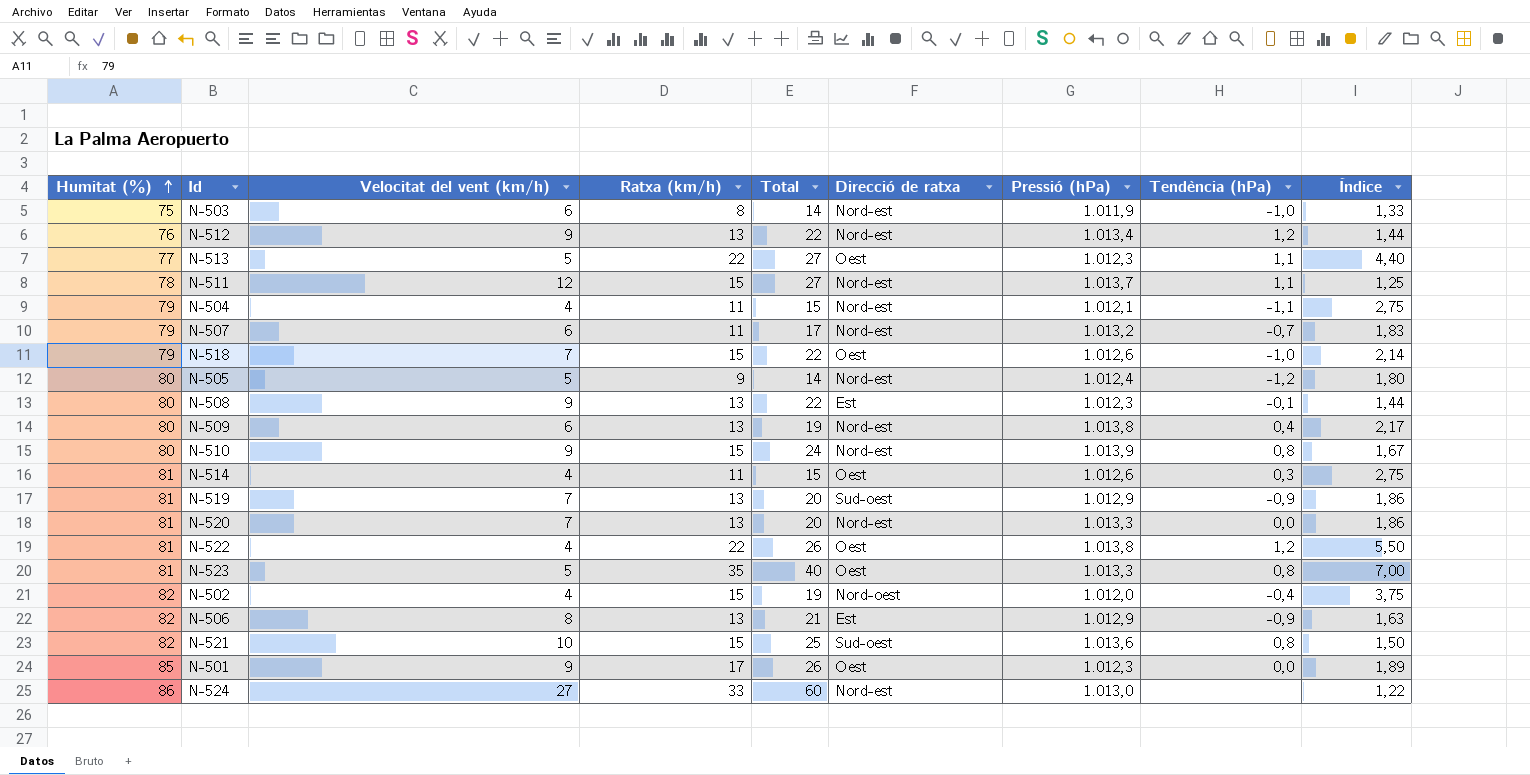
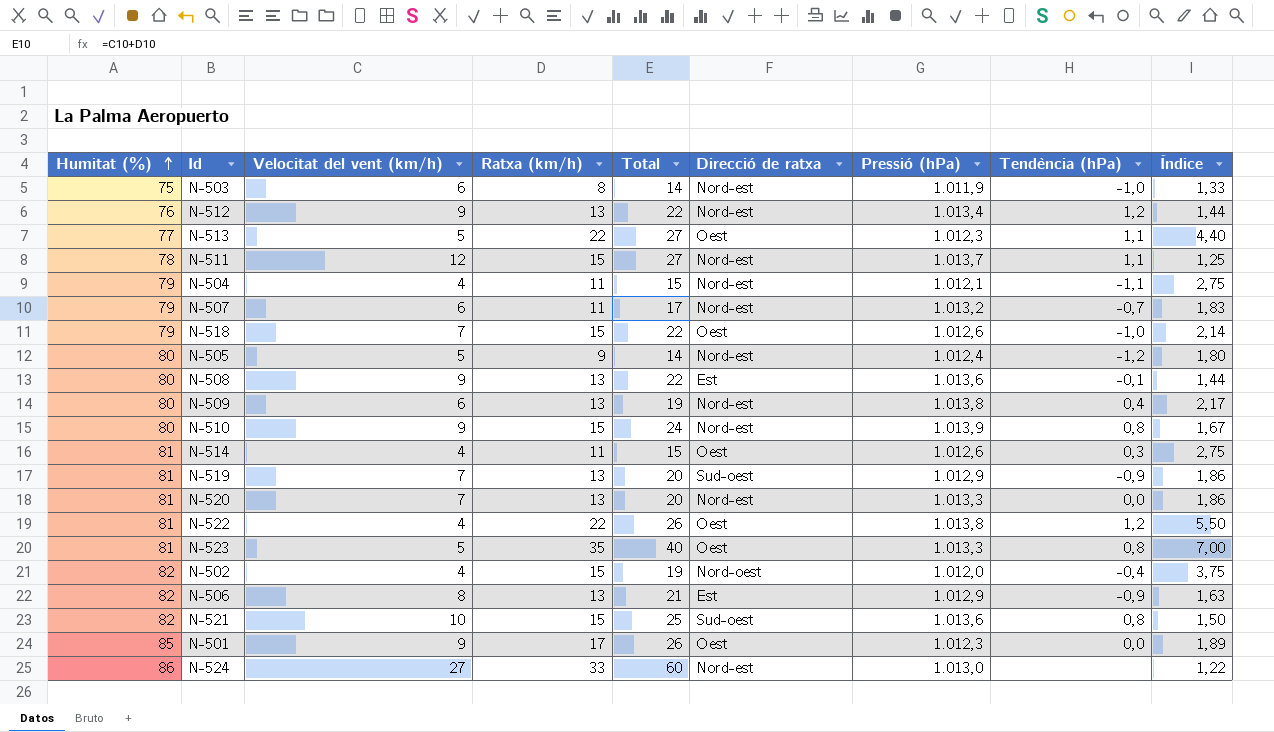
N-508 | Pressió (hPa): 1.012,3 -> 1.013,6

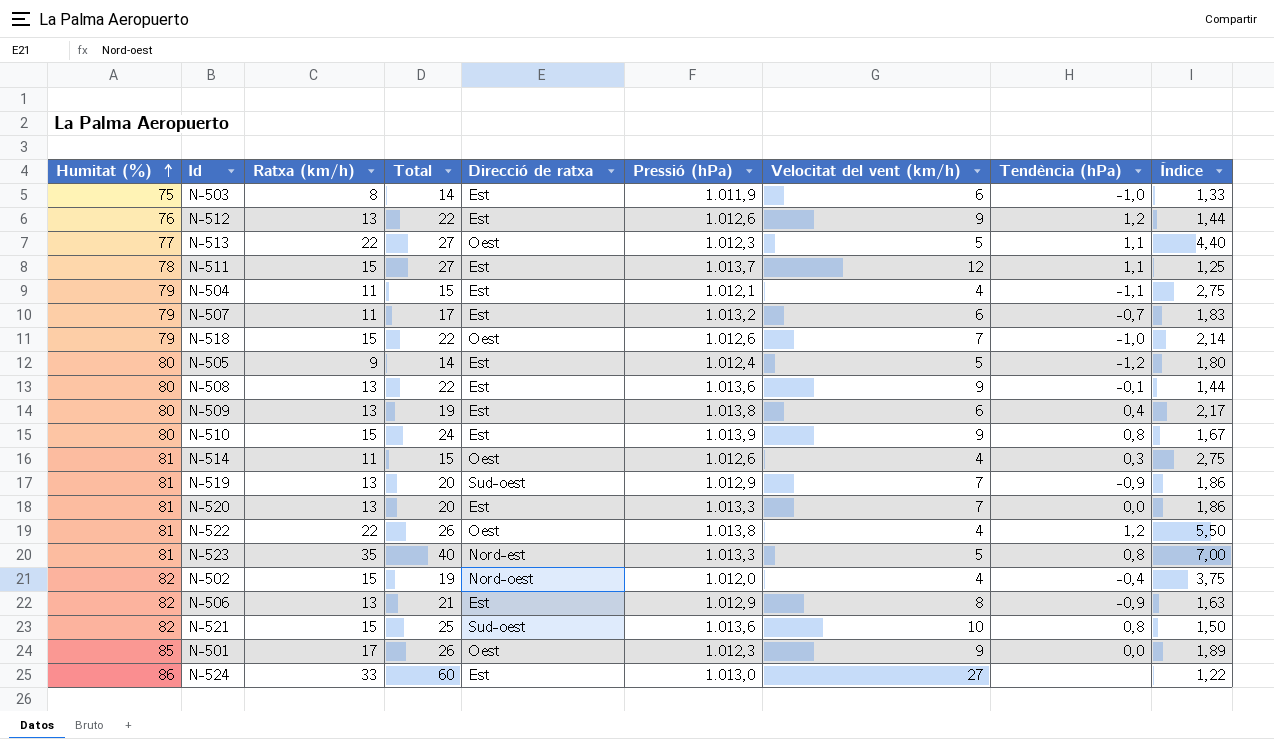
column Velocitat del vent (km/h) | position: 3 -> 7
N-503 | Direcció de ratxa: Nord-est -> Est
N-512 | Direcció de ratxa: Nord-est -> Est
N-512 | Pressió (hPa): 1.013,4 -> 1.012,6
N-511 | Direcció de ratxa: Nord-est -> Est
N-504 | Direcció de ratxa: Nord-est -> Est
N-507 | Direcció de ratxa: Nord-est -> Est
N-505 | Direcció de ratxa: Nord-est -> Est
N-509 | Direcció de ratxa: Nord-est -> Est
N-510 | Direcció de ratxa: Nord-est -> Est
N-520 | Direcció de ratxa: Nord-est -> Est
N-523 | Direcció de ratxa: Oest -> Nord-est
N-524 | Direcció de ratxa: Nord-est -> Est

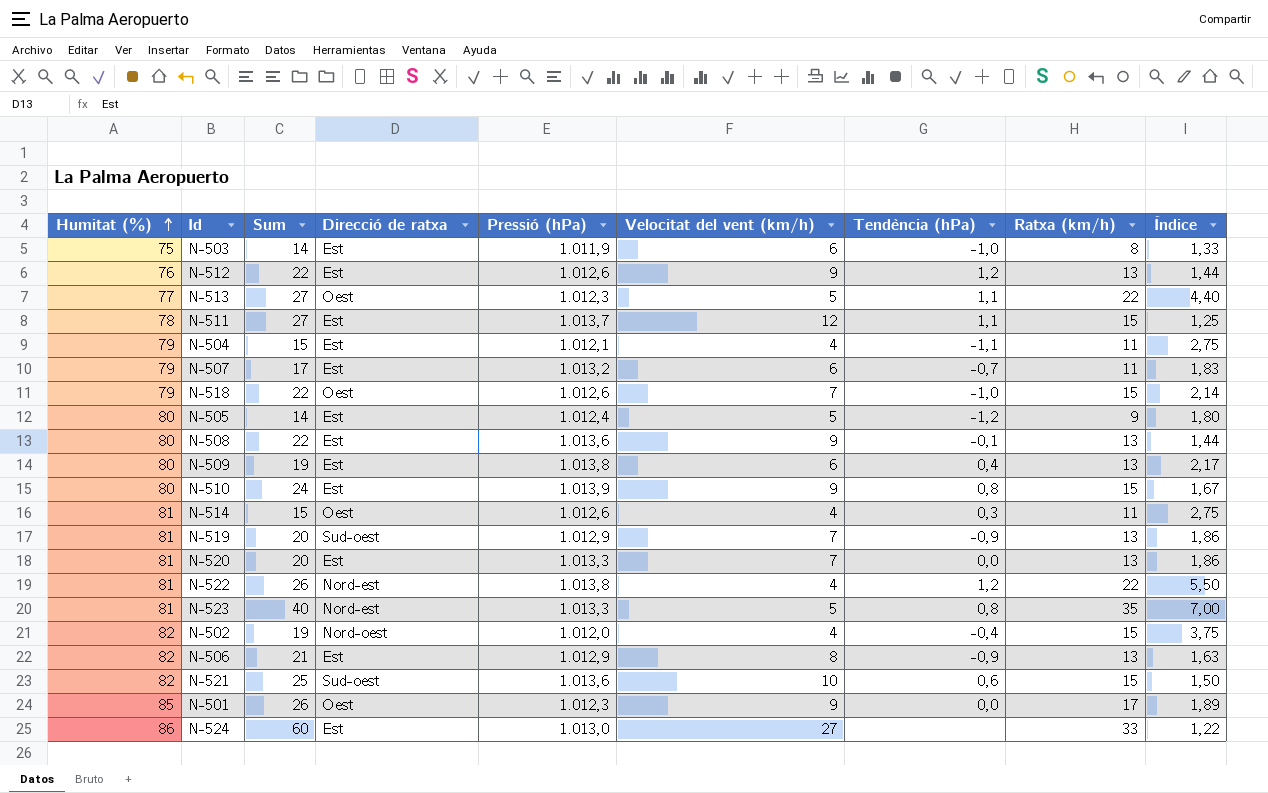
column name: Total -> Sum
column Ratxa (km/h) | position: 3 -> 8
N-522 | Direcció de ratxa: Oest -> Nord-est
N-521 | Tendència (hPa): 0,8 -> 0,6

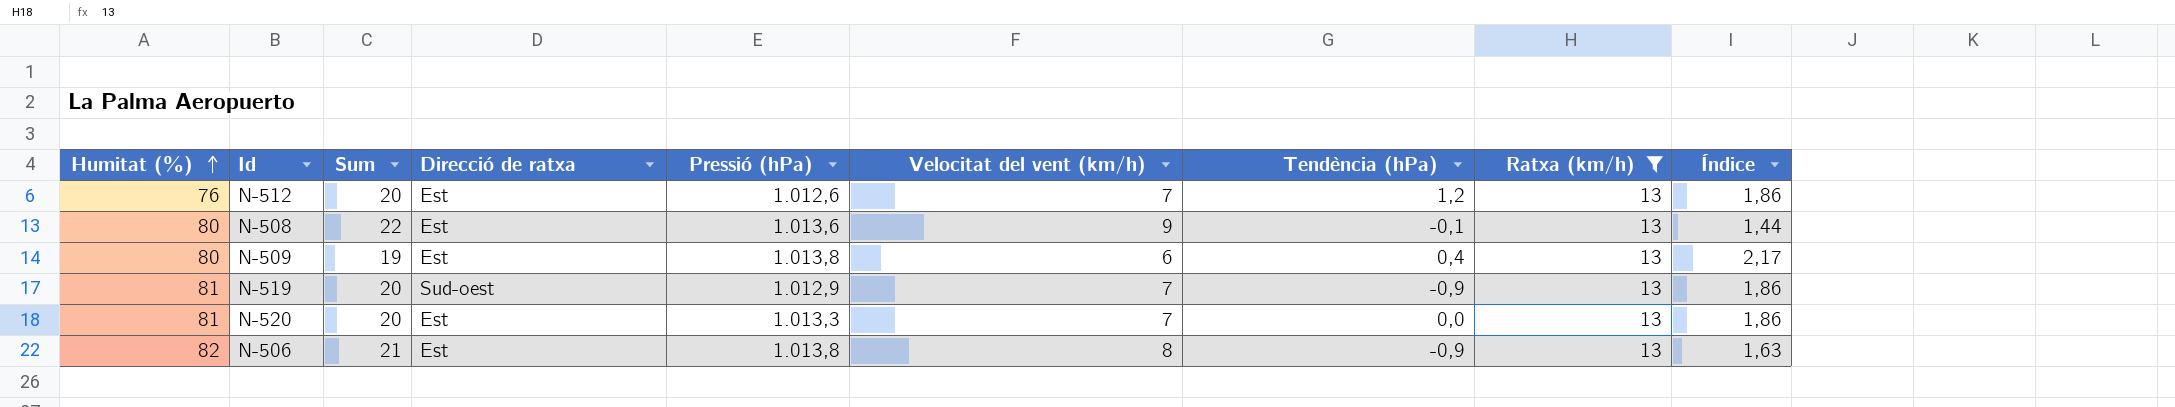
filter: none -> Ratxa (km/h) = 13
N-512 | Sum: 22 -> 20
N-512 | Velocitat del vent (km/h): 9 -> 7
N-512 | Índice: 1,44 -> 1,86
N-506 | Pressió (hPa): 1.012,9 -> 1.013,8

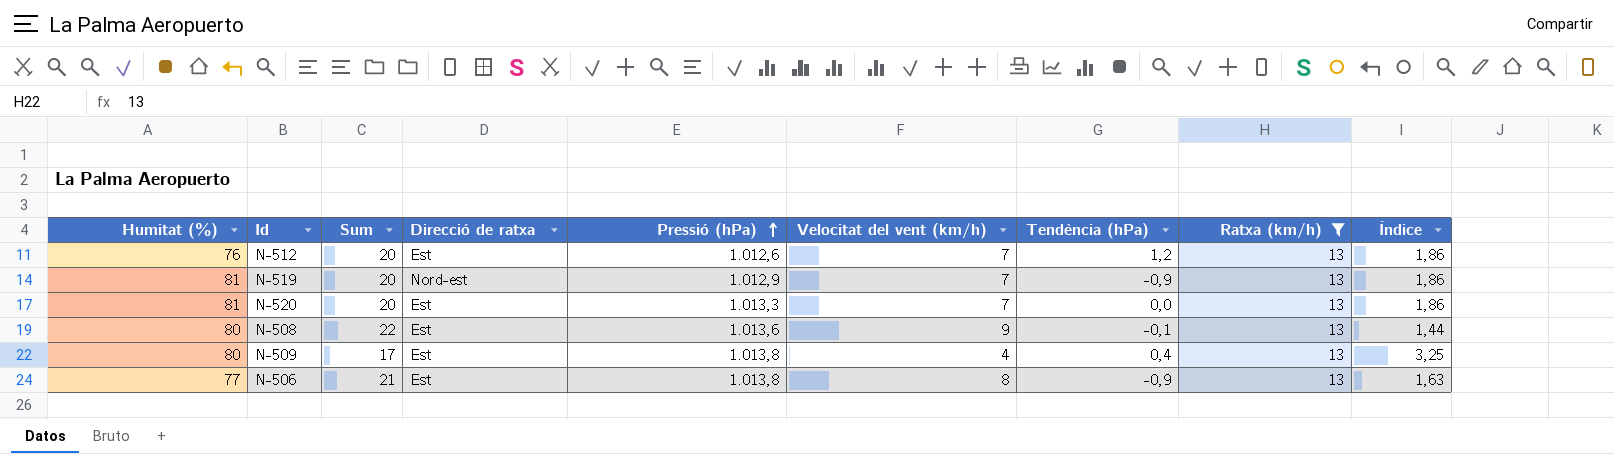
row order: Humitat (%) ascending -> Pressió (hPa) ascending
N-519 | Direcció de ratxa: Sud-oest -> Nord-est
N-509 | Sum: 19 -> 17
N-509 | Velocitat del vent (km/h): 6 -> 4
N-509 | Índice: 2,17 -> 3,25
N-506 | Humitat (%): 82 -> 77

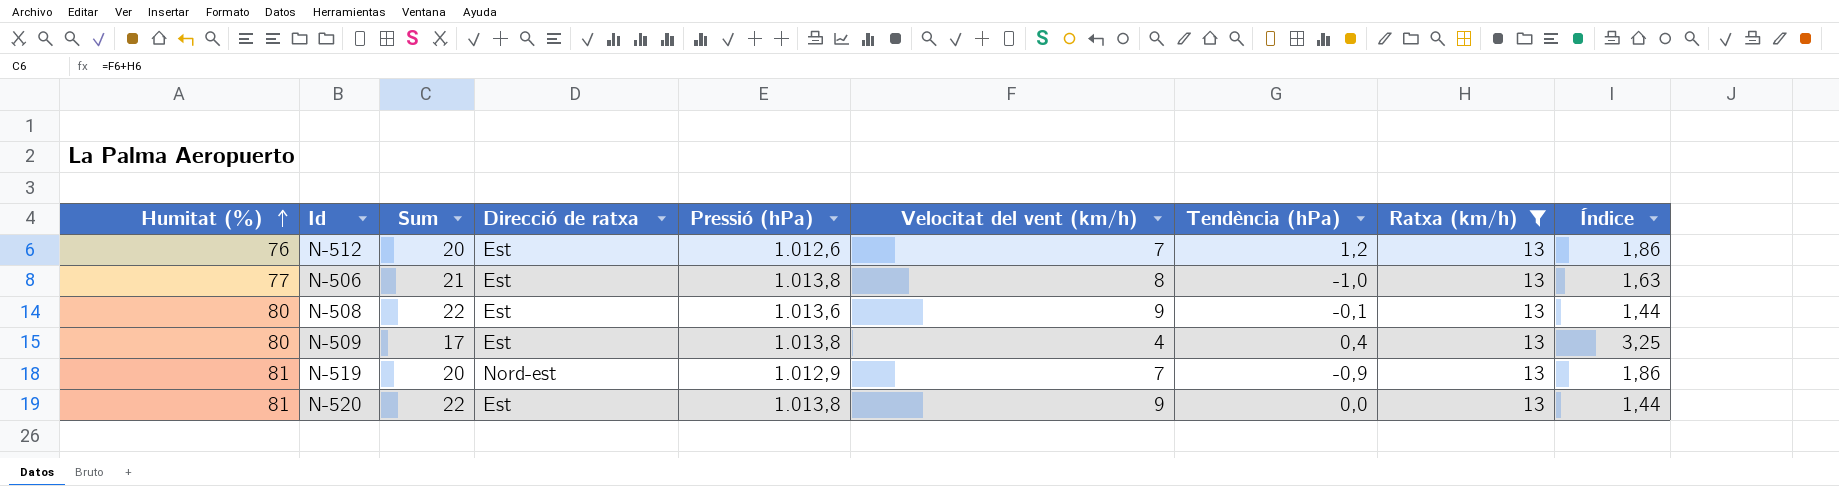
row order: Pressió (hPa) ascending -> Humitat (%) ascending
N-506 | Tendència (hPa): -0,9 -> -1,0
N-520 | Sum: 20 -> 22
N-520 | Pressió (hPa): 1.013,3 -> 1.013,8
N-520 | Velocitat del vent (km/h): 7 -> 9
N-520 | Índice: 1,86 -> 1,44

